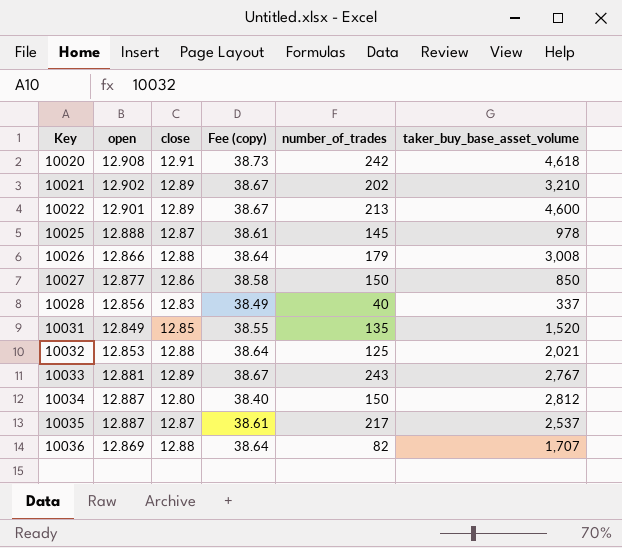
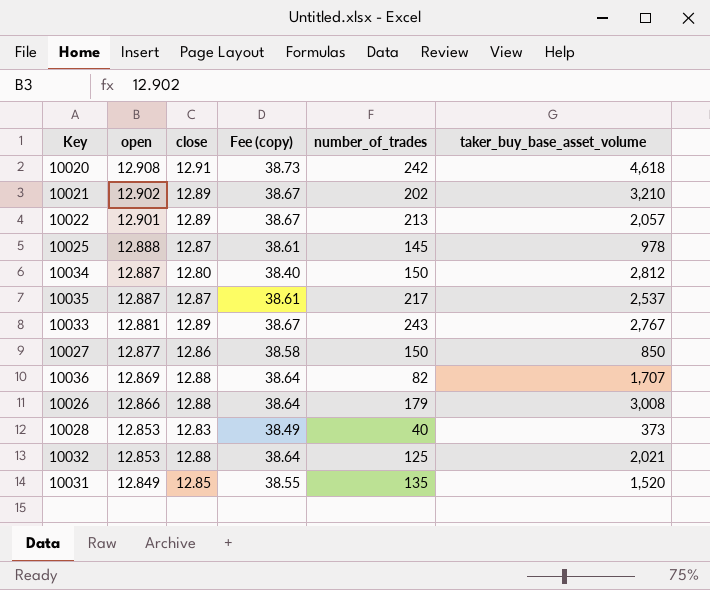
row order: Key ascending -> open descending
10022 | taker_buy_base_asset_volume: 4,600 -> 2,057
10028 | open: 12.856 -> 12.853
10028 | taker_buy_base_asset_volume: 337 -> 373

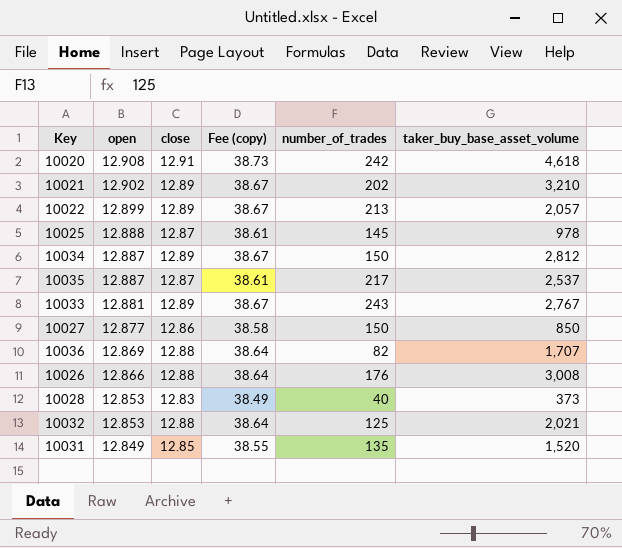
10022 | open: 12.901 -> 12.899
10034 | close: 12.80 -> 12.89
10034 | Fee (copy): 38.40 -> 38.67
10026 | number_of_trades: 179 -> 176

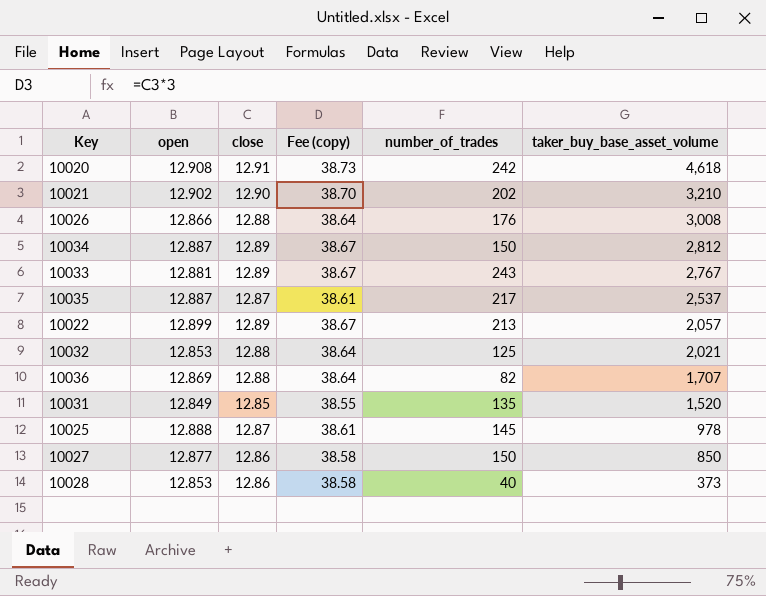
row order: open descending -> taker_buy_base_asset_volume descending
10021 | close: 12.89 -> 12.90
10021 | Fee (copy): 38.67 -> 38.70
10028 | close: 12.83 -> 12.86
10028 | Fee (copy): 38.49 -> 38.58

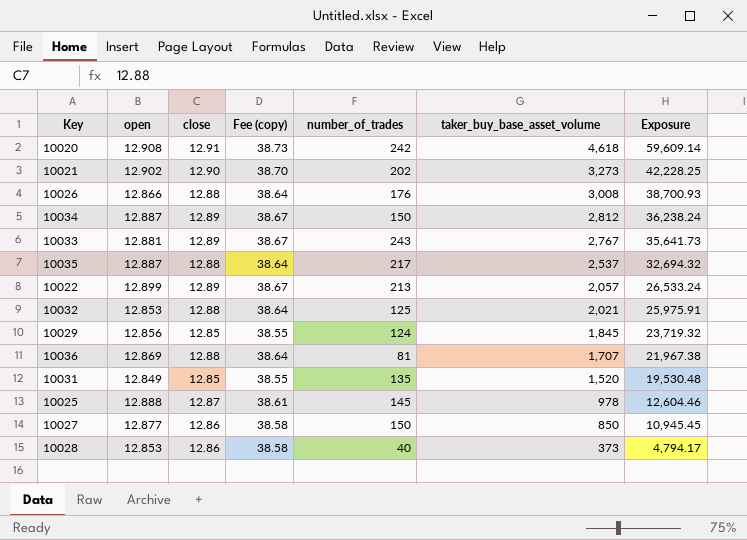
column Exposure | formula: none -> [open] * [taker_buy_base_asset_volume]
10021 | taker_buy_base_asset_volume: 3,210 -> 3,273
10035 | close: 12.87 -> 12.88
10035 | Fee (copy): 38.61 -> 38.64
row 10029: none -> 12.856 | 12.85 | 38.55 | 124 | 1,845 | 23,719.32
10036 | number_of_trades: 82 -> 81

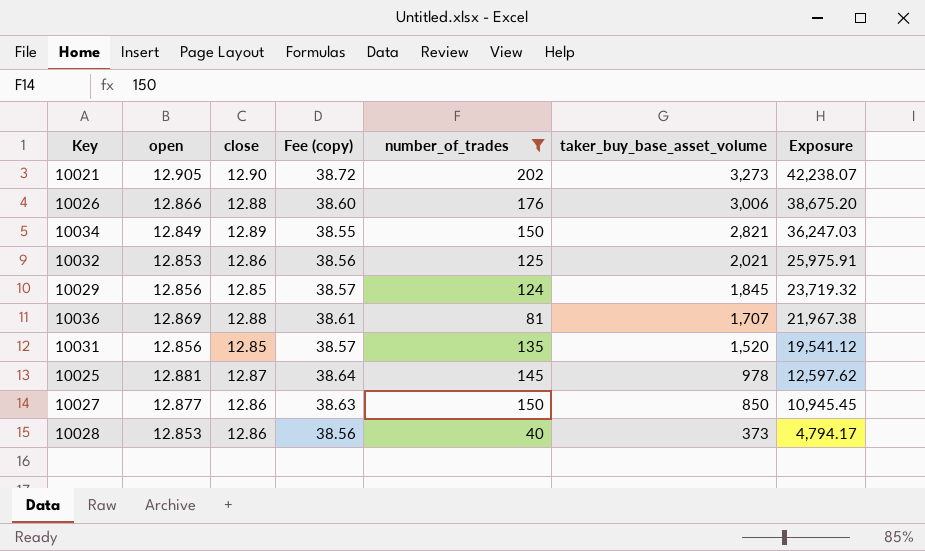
filter: none -> number_of_trades <= 202
column Fee (copy) | formula: [close] * 3 -> [open] * 3
10021 | open: 12.902 -> 12.905
10021 | Exposure: 42,228.25 -> 42,238.07
10026 | taker_buy_base_asset_volume: 3,008 -> 3,006
10026 | Exposure: 38,700.93 -> 38,675.20
10034 | open: 12.887 -> 12.849
10034 | taker_buy_base_asset_volume: 2,812 -> 2,821
10034 | Exposure: 36,238.24 -> 36,247.03
10032 | close: 12.88 -> 12.86
10031 | open: 12.849 -> 12.856
10031 | Exposure: 19,530.48 -> 19,541.12
10025 | open: 12.888 -> 12.881
10025 | Exposure: 12,604.46 -> 12,597.62

